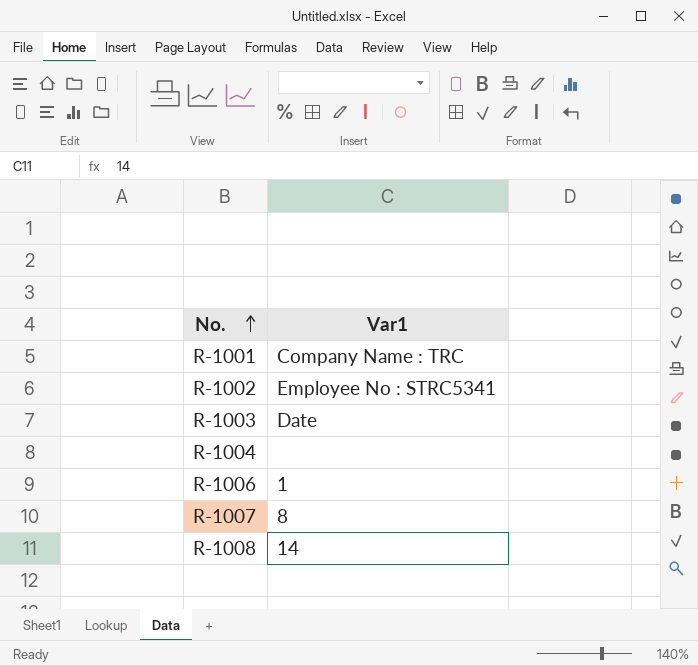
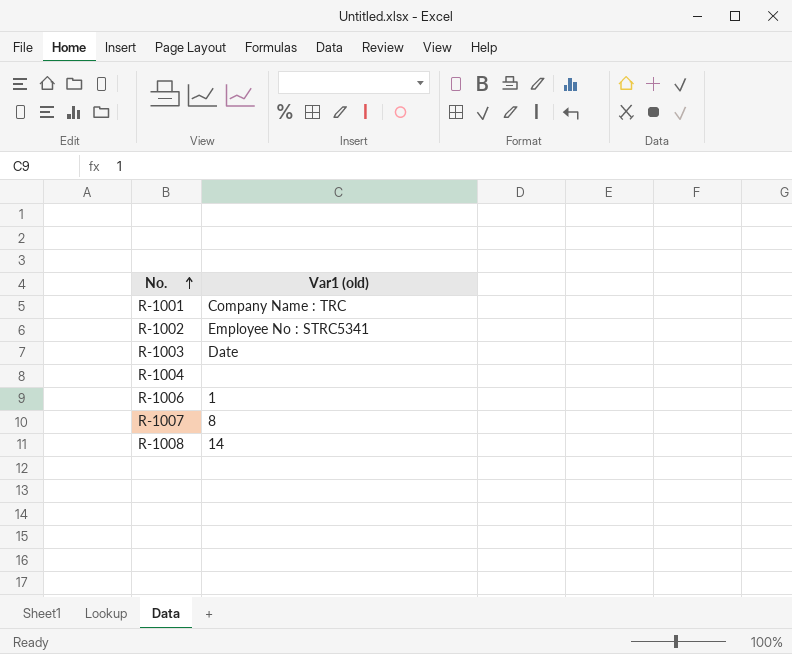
column name: Var1 -> Var1 (old)

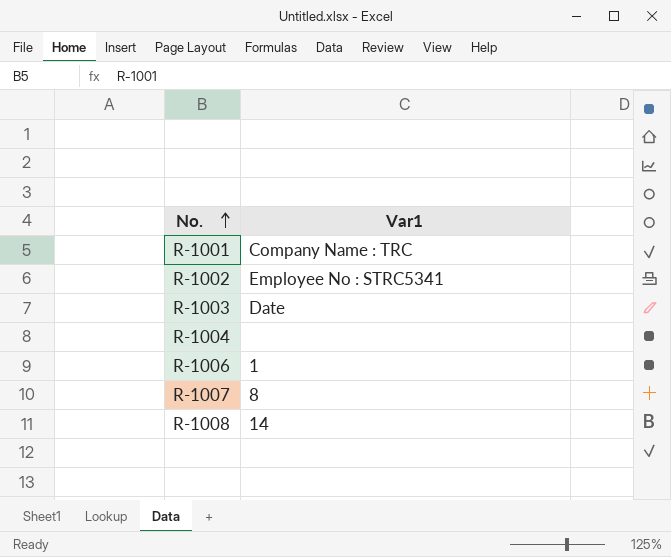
column name: Var1 (old) -> Var1

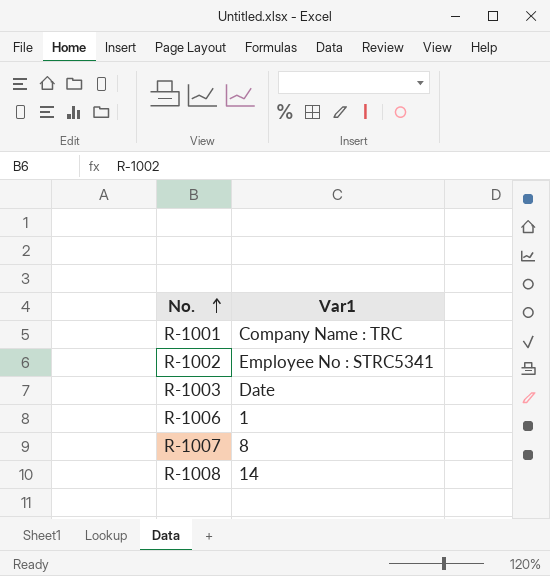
row R-1004: none -> none

